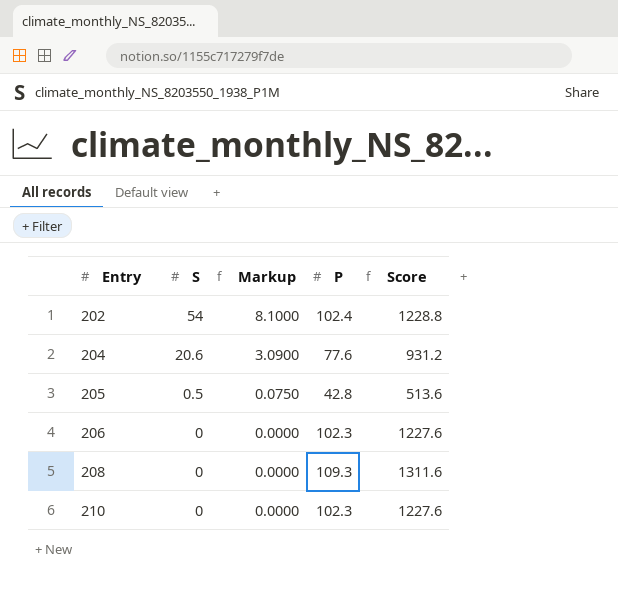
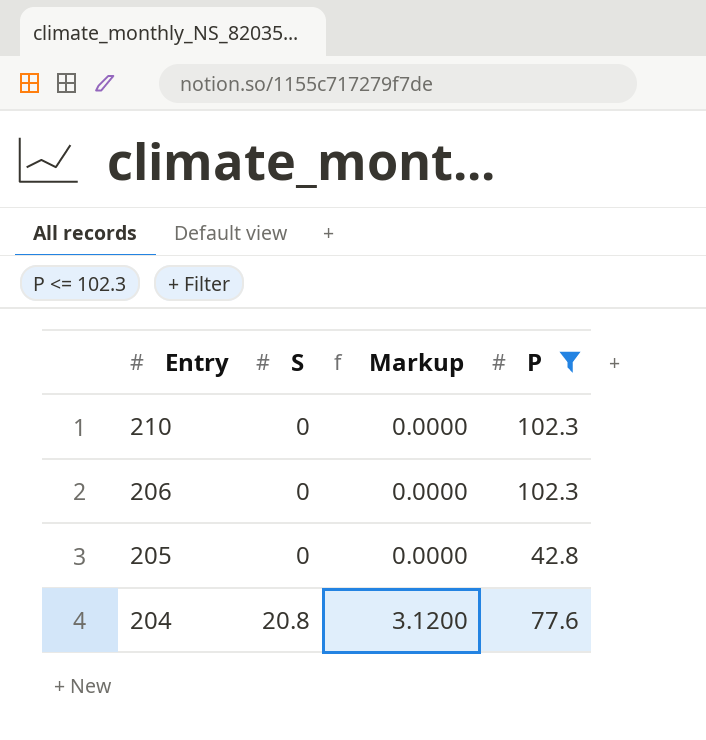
filter: none -> P <= 102.3
row order: Entry ascending -> Entry descending
column Score | formula: [P] * 12 -> none
205 | S: 0.5 -> 0
205 | Markup: 0.0750 -> 0.0000
204 | S: 20.6 -> 20.8
204 | Markup: 3.0900 -> 3.1200

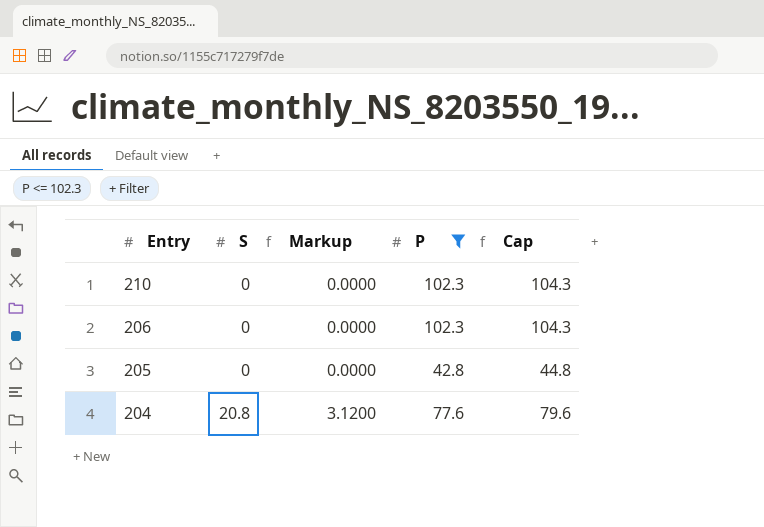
column Cap | formula: none -> [P] + 2

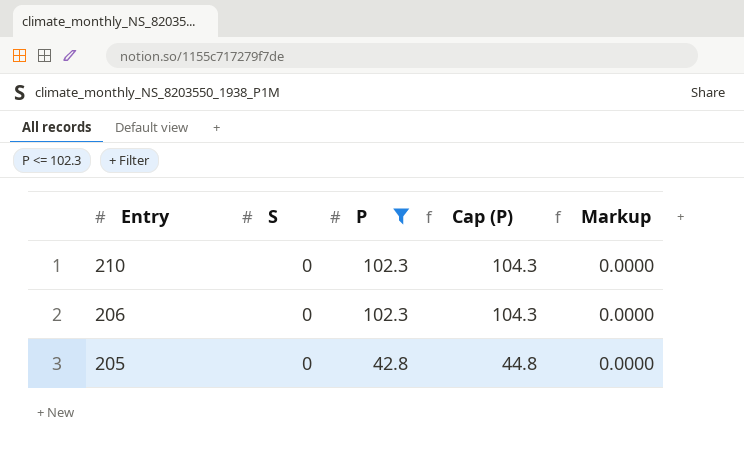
column name: Cap -> Cap (P)
column Markup | position: 3 -> 5
row 204: 20.8 | 3.1200 | 77.6 | 79.6 -> none

